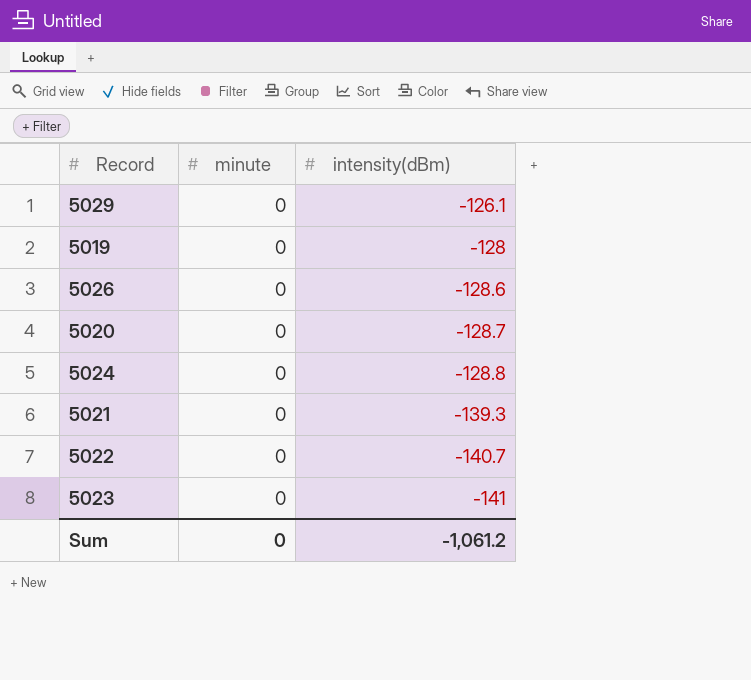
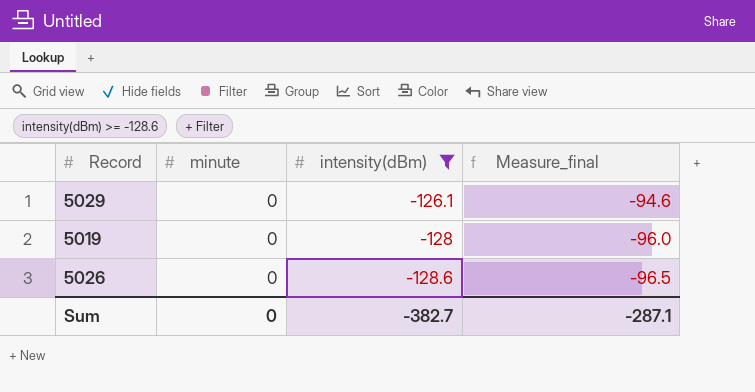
filter: none -> intensity(dBm) >= -128.6
column Measure_final | formula: none -> [intensity(dBm)] * 0.75
Sum | intensity(dBm): -1,061.2 -> -382.7

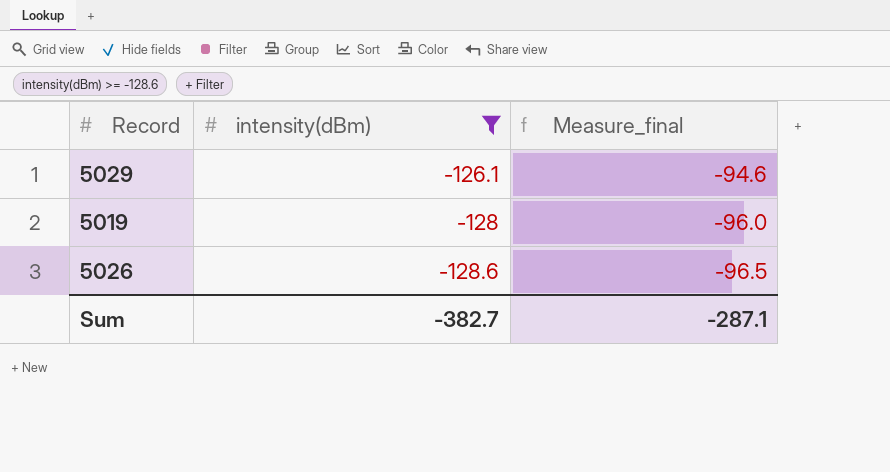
column minute | position: 2 -> none

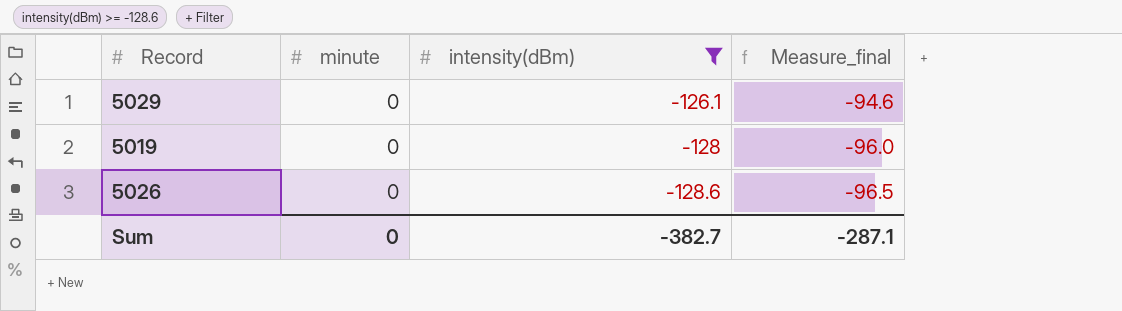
column minute | position: none -> 2

